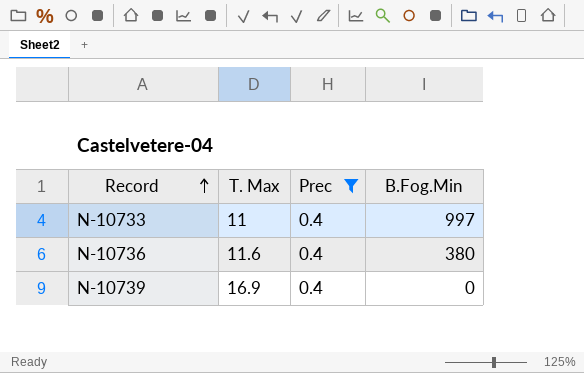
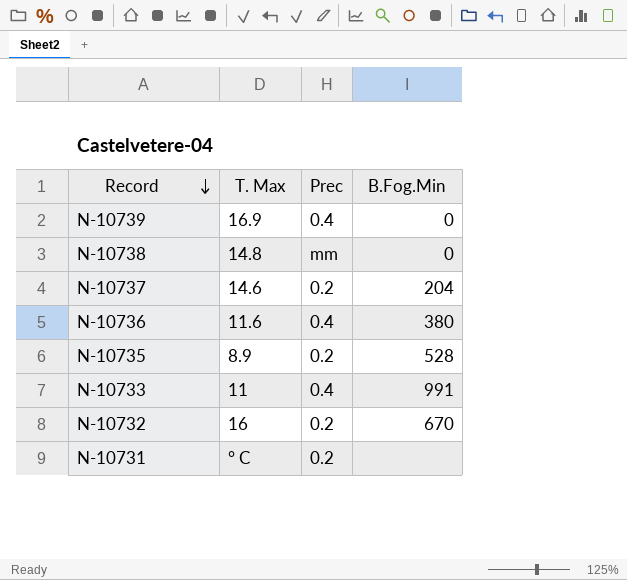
filter: Prec = 0.4 -> none
row order: Record ascending -> Record descending
N-10733 | B.Fog.Min: 997 -> 991

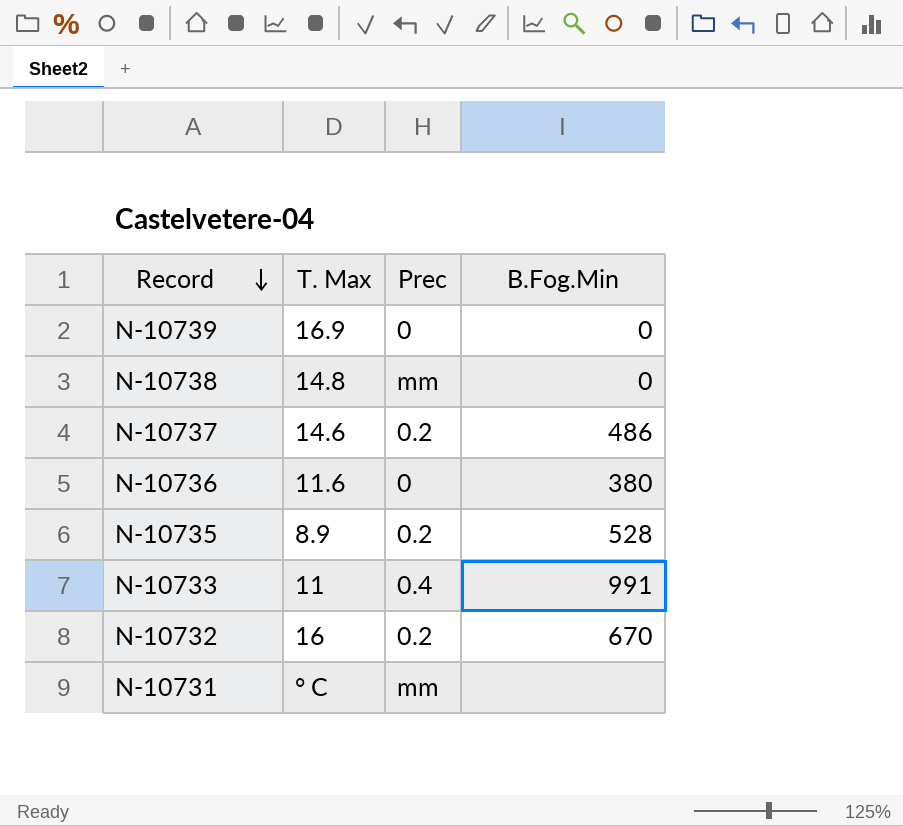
N-10739 | Prec: 0.4 -> 0
N-10737 | B.Fog.Min: 204 -> 486
N-10736 | Prec: 0.4 -> 0
N-10731 | Prec: 0.2 -> mm

